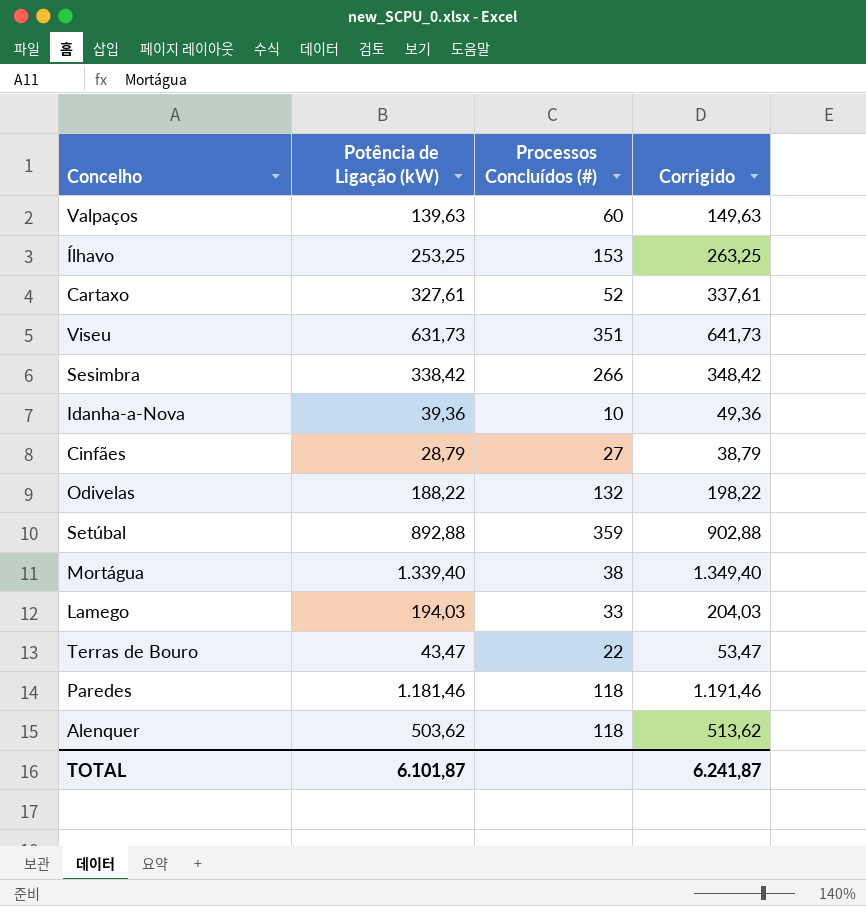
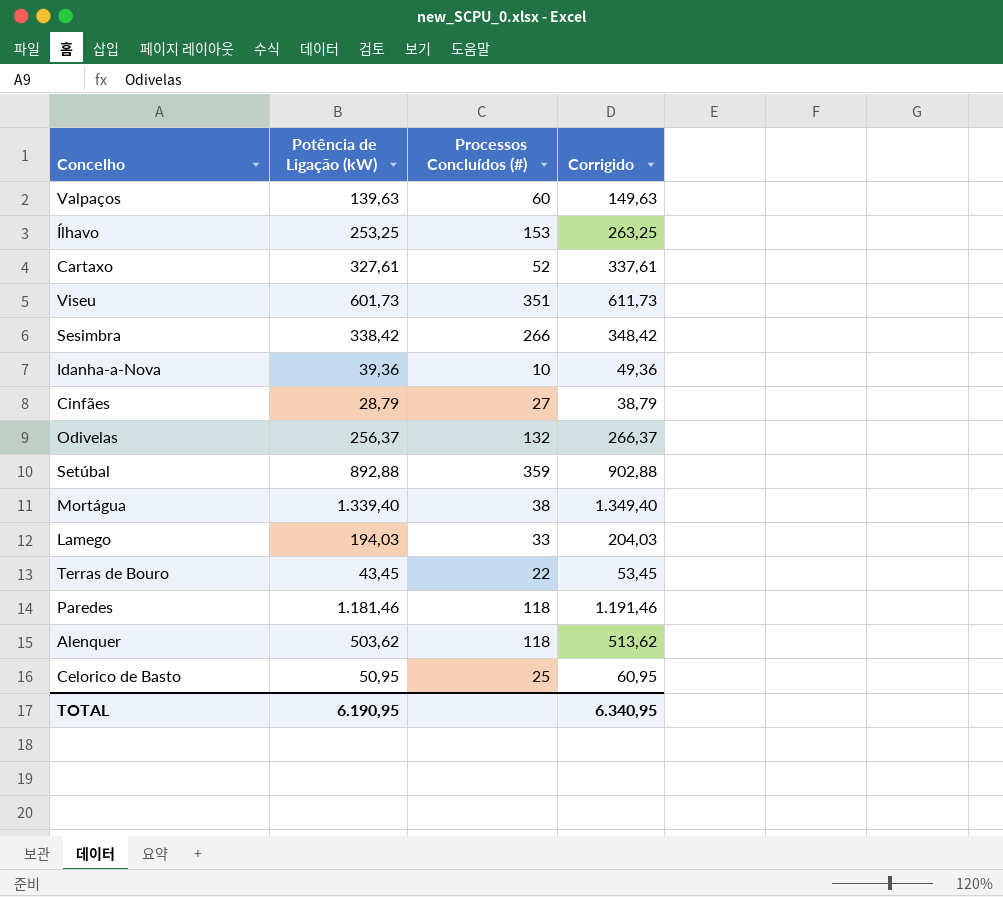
Viseu | Potência de Ligação (kW): 631,73 -> 601,73
Viseu | Corrigido: 641,73 -> 611,73
Odivelas | Potência de Ligação (kW): 188,22 -> 256,37
Odivelas | Corrigido: 198,22 -> 266,37
Terras de Bouro | Potência de Ligação (kW): 43,47 -> 43,45
Terras de Bouro | Corrigido: 53,47 -> 53,45
row Celorico de Basto: none -> 50,95 | 25 | 60,95
TOTAL | Potência de Ligação (kW): 6.101,87 -> 6.190,95
TOTAL | Corrigido: 6.241,87 -> 6.340,95

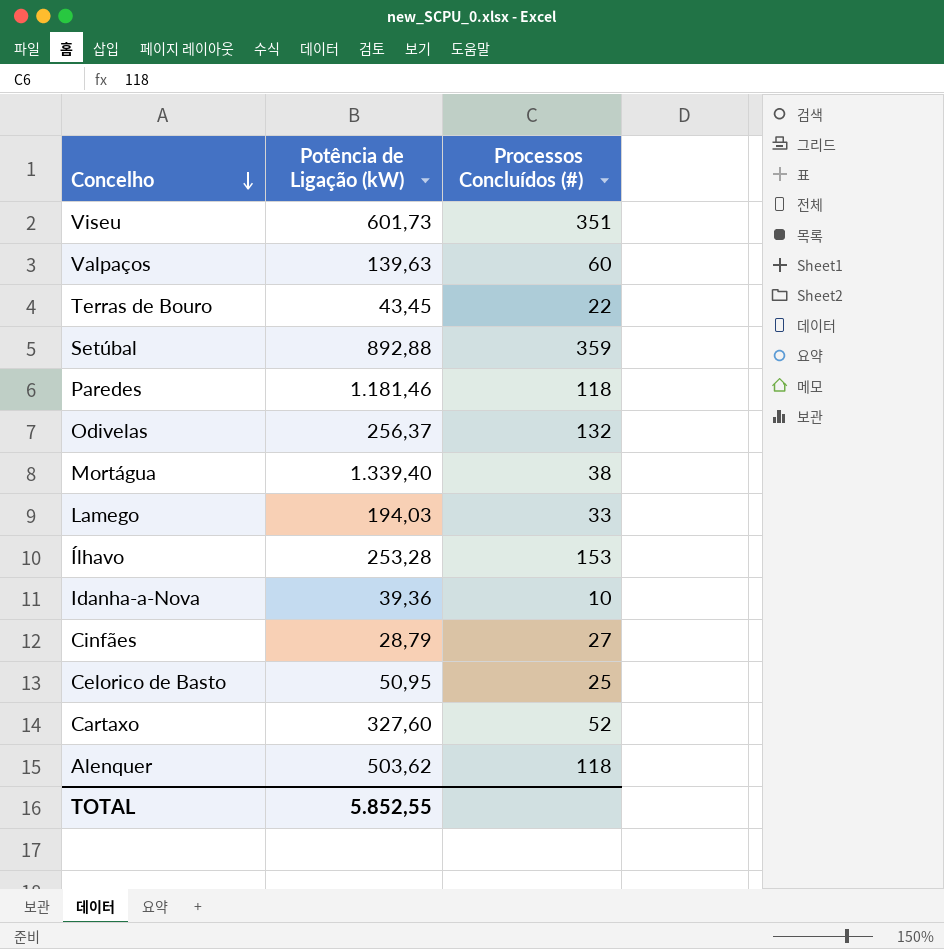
row order: none -> Concelho descending
column Corrigido | formula: [Potência de Ligação (kW)] + 10 -> none
row Sesimbra: 338,42 | 266 | 348,42 -> none
Ílhavo | Potência de Ligação (kW): 253,25 -> 253,28
Cartaxo | Potência de Ligação (kW): 327,61 -> 327,60
TOTAL | Potência de Ligação (kW): 6.190,95 -> 5.852,55

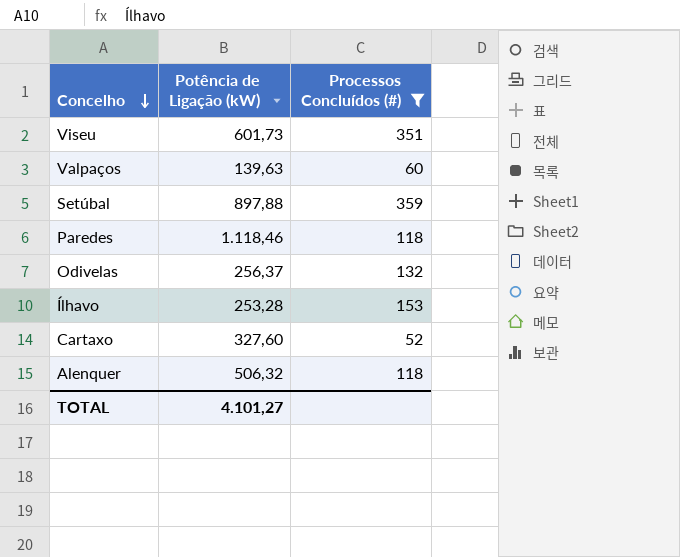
filter: none -> Processos Concluídos (#) >= 52
Setúbal | Potência de Ligação (kW): 892,88 -> 897,88
Paredes | Potência de Ligação (kW): 1.181,46 -> 1.118,46
Alenquer | Potência de Ligação (kW): 503,62 -> 506,32
TOTAL | Potência de Ligação (kW): 5.852,55 -> 4.101,27

